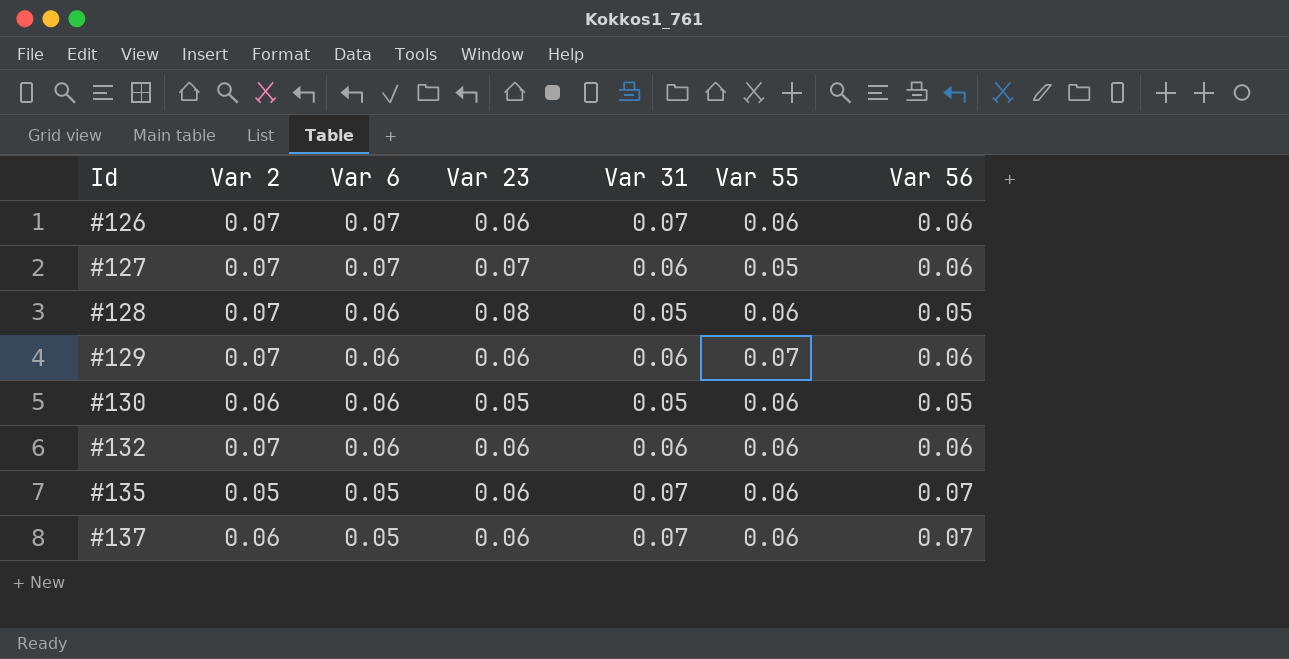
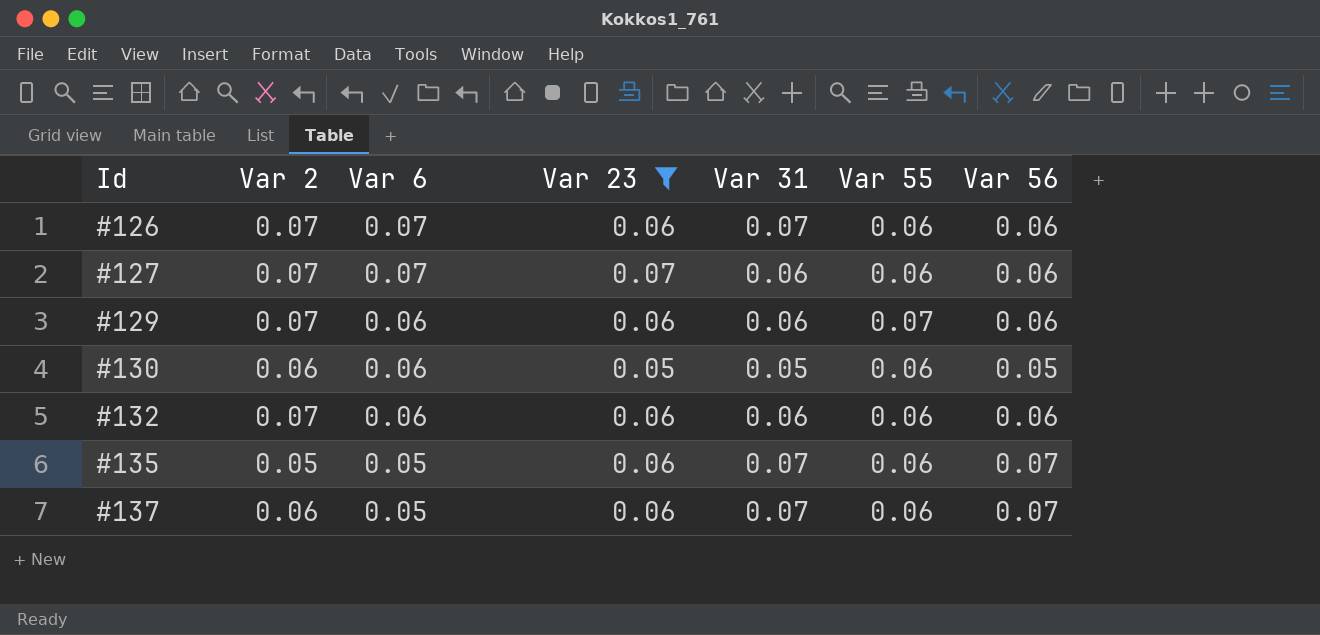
filter: none -> Var 23 != 0.08
#127 | Var 55: 0.05 -> 0.06

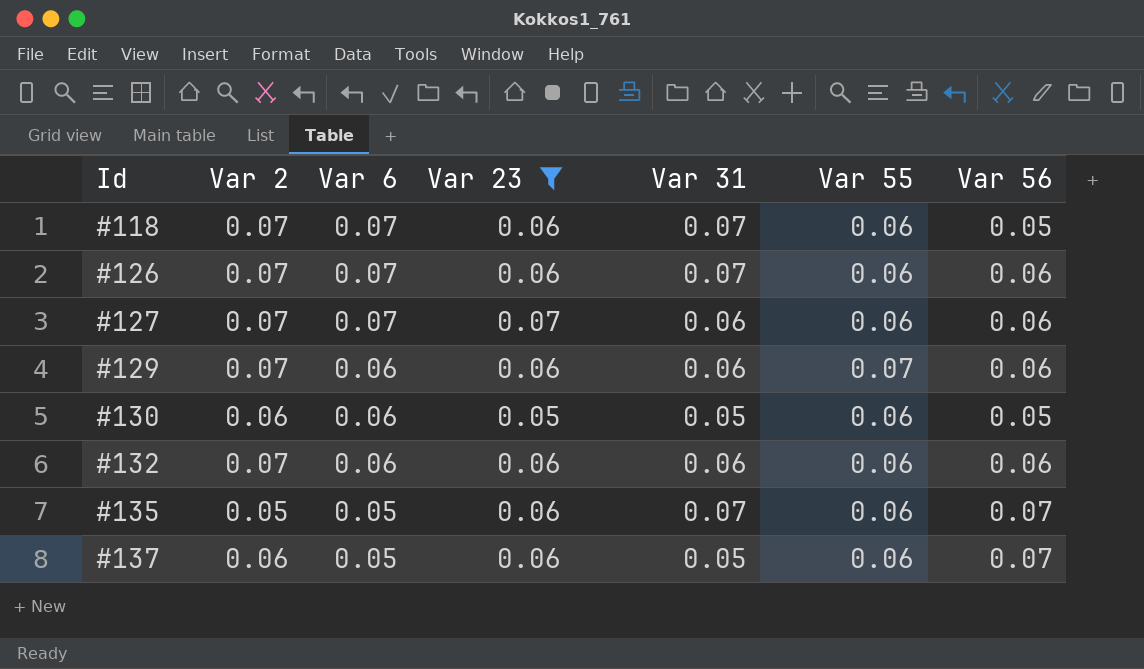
row #118: none -> 0.07 | 0.07 | 0.06 | 0.07 | 0.06 | 0.05
#137 | Var 31: 0.07 -> 0.05

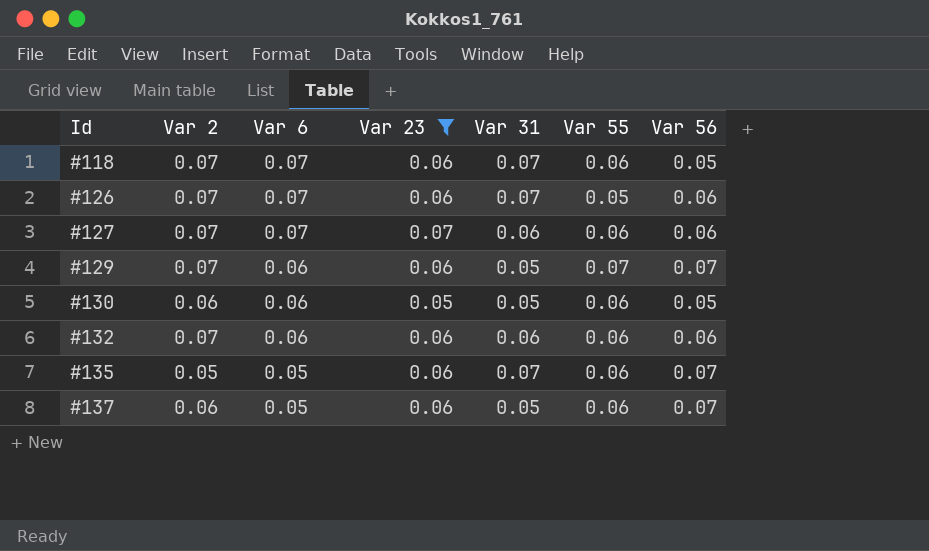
#126 | Var 55: 0.06 -> 0.05
#129 | Var 31: 0.06 -> 0.05
#129 | Var 56: 0.06 -> 0.07

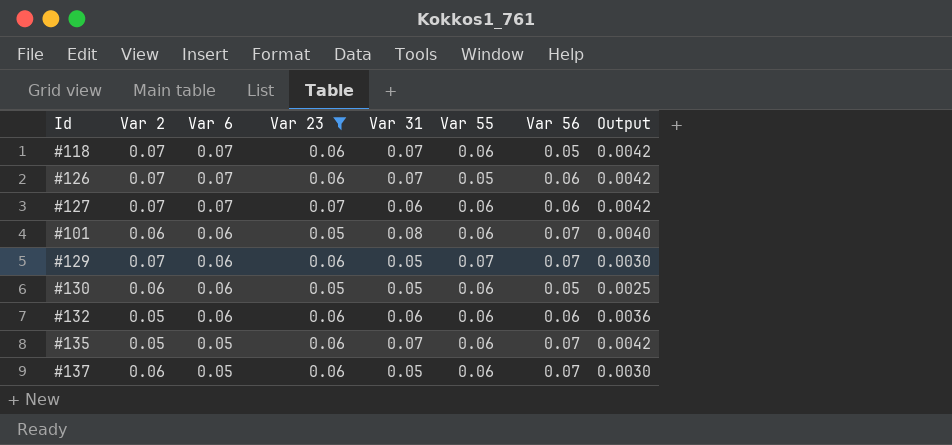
column Output | formula: none -> [Var 23] * [Var 31]
row #101: none -> 0.06 | 0.06 | 0.05 | 0.08 | 0.06 | 0.07 | 0.0040
#132 | Var 2: 0.07 -> 0.05

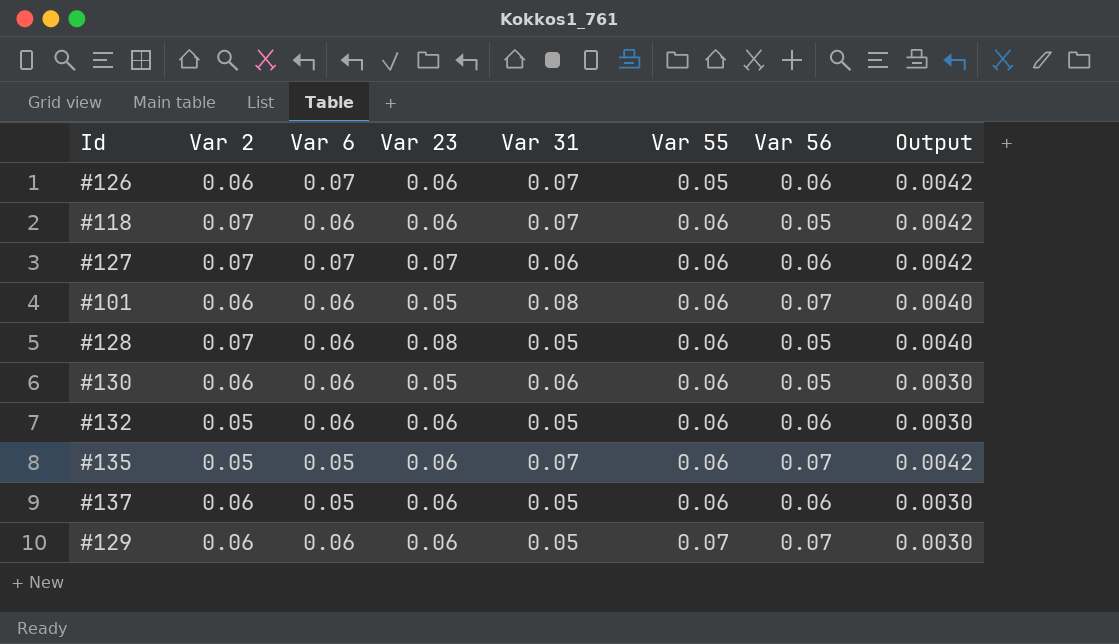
filter: Var 23 != 0.08 -> none
row order: Var 6 descending -> Var 55 ascending
#126 | Var 2: 0.07 -> 0.06
#118 | Var 6: 0.07 -> 0.06
#130 | Var 31: 0.05 -> 0.06
#130 | Output: 0.0025 -> 0.0030
#132 | Var 31: 0.06 -> 0.05
#132 | Output: 0.0036 -> 0.0030
#137 | Var 56: 0.07 -> 0.06
#129 | Var 2: 0.07 -> 0.06

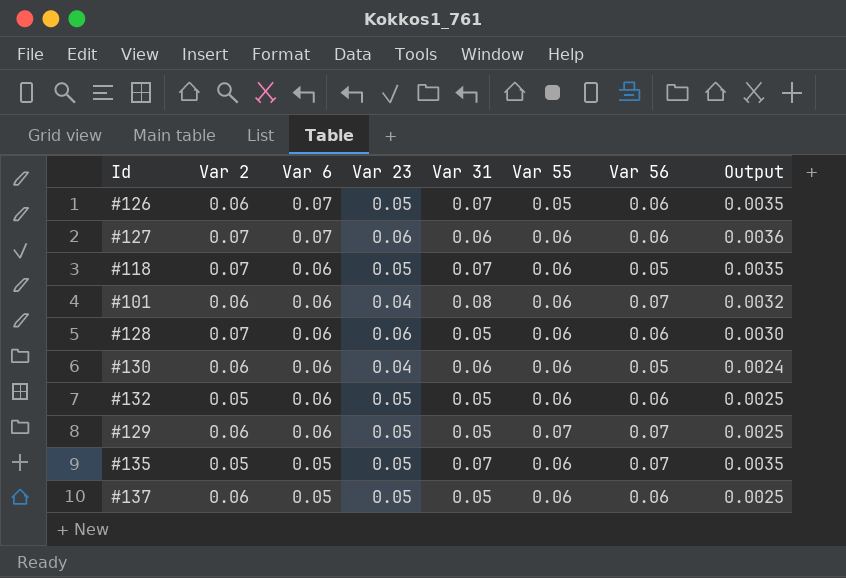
row order: Var 55 ascending -> Var 6 descending
#126 | Var 23: 0.06 -> 0.05
#126 | Output: 0.0042 -> 0.0035
#127 | Var 23: 0.07 -> 0.06
#127 | Output: 0.0042 -> 0.0036
#118 | Var 23: 0.06 -> 0.05
#118 | Output: 0.0042 -> 0.0035
#101 | Var 23: 0.05 -> 0.04
#101 | Output: 0.0040 -> 0.0032
#128 | Var 23: 0.08 -> 0.06
#128 | Var 56: 0.05 -> 0.06
#128 | Output: 0.0040 -> 0.0030
#130 | Var 23: 0.05 -> 0.04
#130 | Output: 0.0030 -> 0.0024
#132 | Var 23: 0.06 -> 0.05
#132 | Output: 0.0030 -> 0.0025
#129 | Var 23: 0.06 -> 0.05
#129 | Output: 0.0030 -> 0.0025
#135 | Var 23: 0.06 -> 0.05
#135 | Output: 0.0042 -> 0.0035
#137 | Var 23: 0.06 -> 0.05
#137 | Output: 0.0030 -> 0.0025

